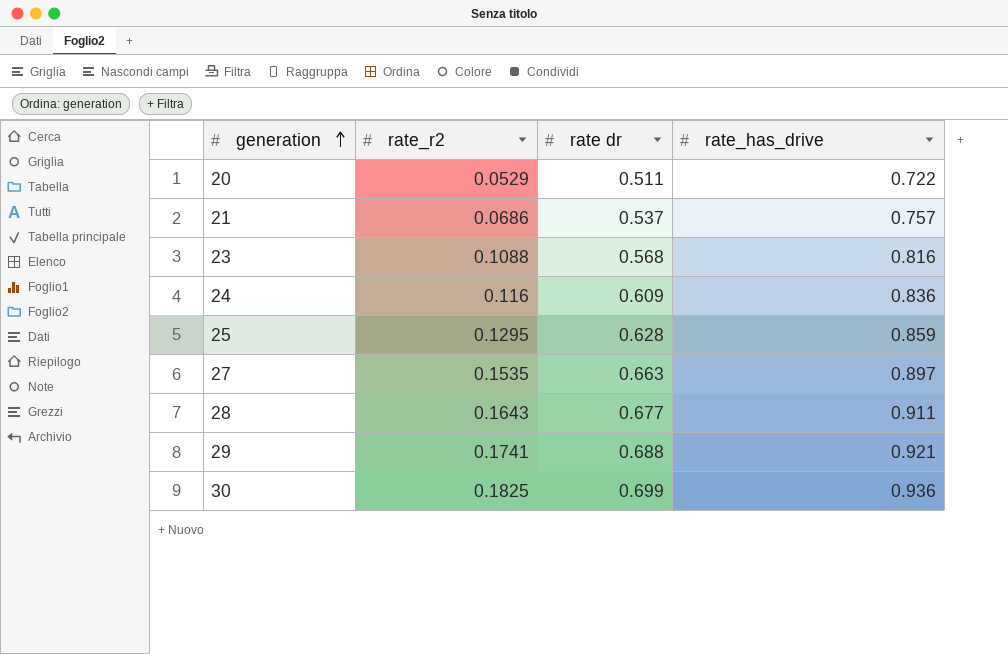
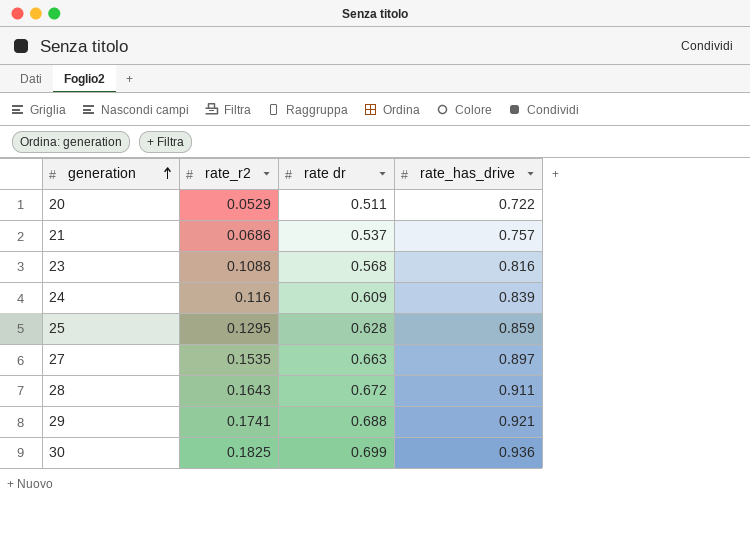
24 | rate_has_drive: 0.836 -> 0.839
28 | rate dr: 0.677 -> 0.672

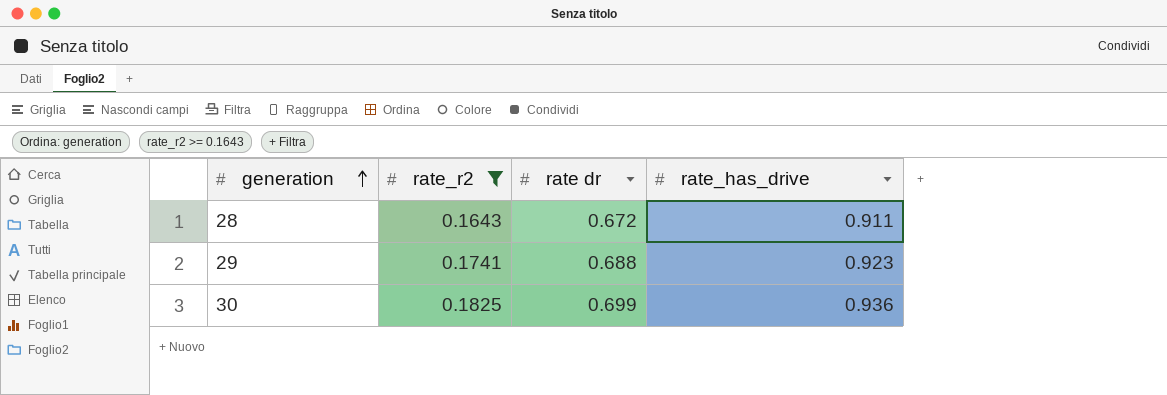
filter: none -> rate_r2 >= 0.1643
29 | rate_has_drive: 0.921 -> 0.923

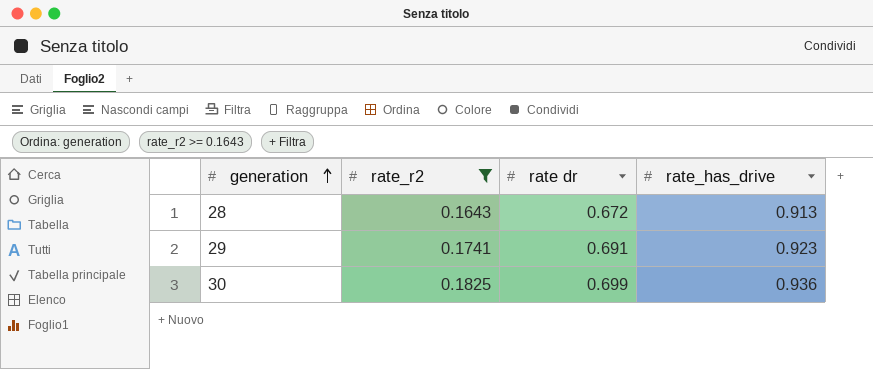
28 | rate_has_drive: 0.911 -> 0.913
29 | rate dr: 0.688 -> 0.691

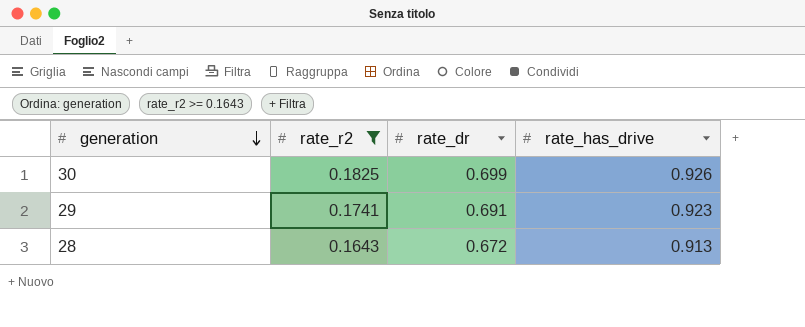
row order: generation ascending -> generation descending
column name: rate dr -> rate_dr
30 | rate_has_drive: 0.936 -> 0.926

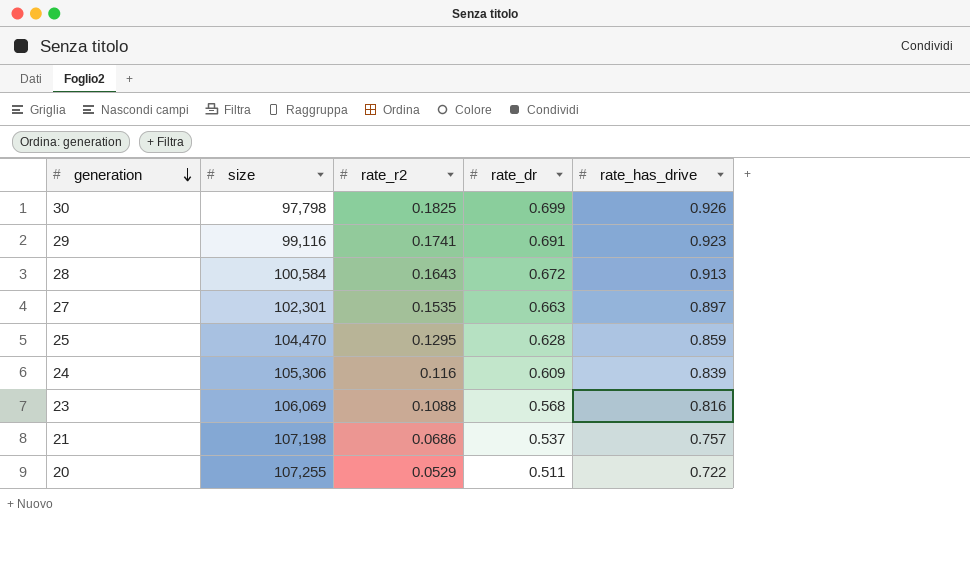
filter: rate_r2 >= 0.1643 -> none
column size | position: none -> 2

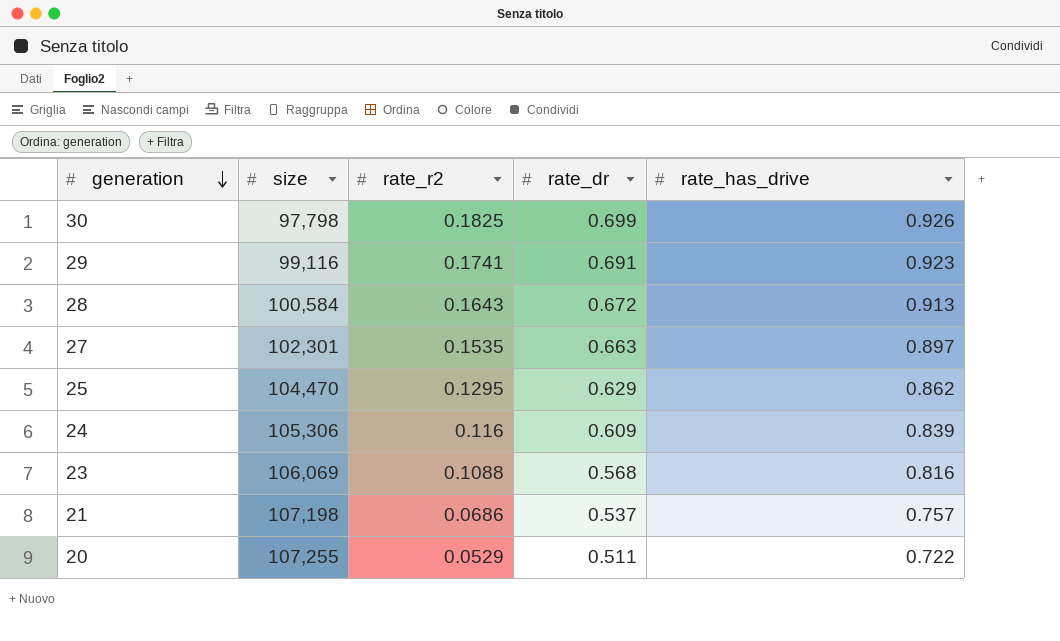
25 | rate_dr: 0.628 -> 0.629
25 | rate_has_drive: 0.859 -> 0.862

